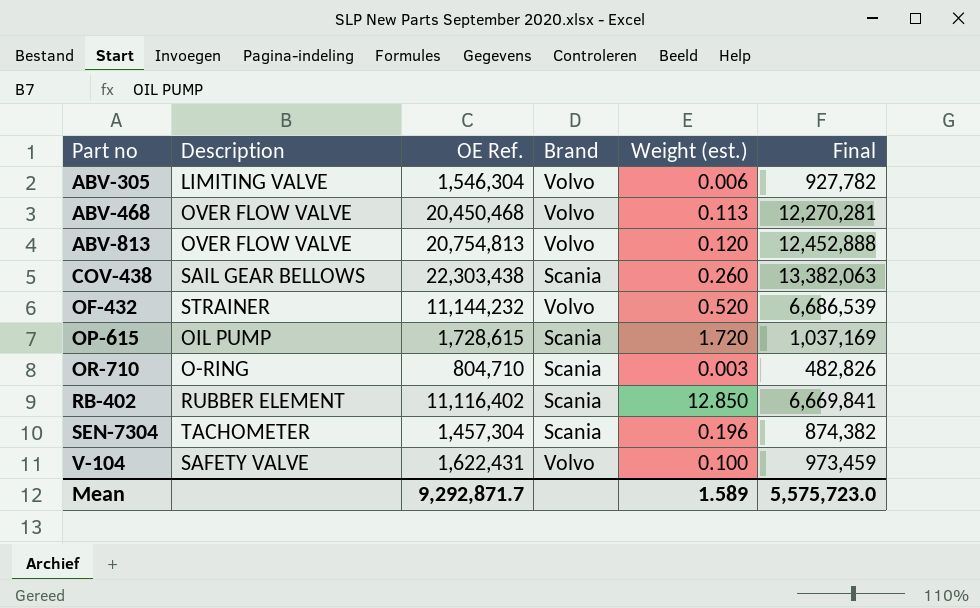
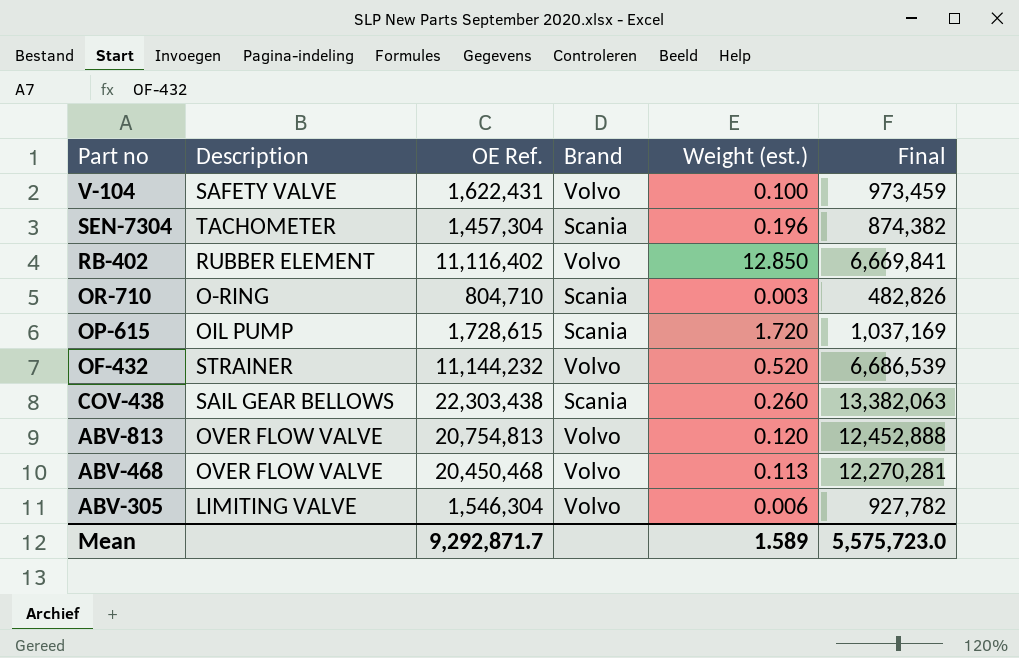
row order: Part no ascending -> Part no descending
RB-402 | Brand: Scania -> Volvo

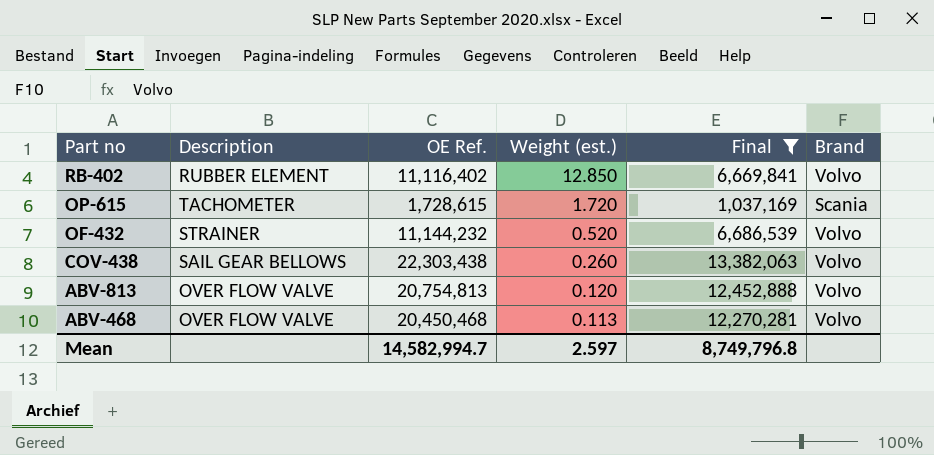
filter: none -> Final >= 1,037,169
column Brand | position: 4 -> 6
OP-615 | Description: OIL PUMP -> TACHOMETER
COV-438 | Brand: Scania -> Volvo
Mean | OE Ref.: 9,292,871.7 -> 14,582,994.7
Mean | Weight (est.): 1.589 -> 2.597
Mean | Final: 5,575,723.0 -> 8,749,796.8

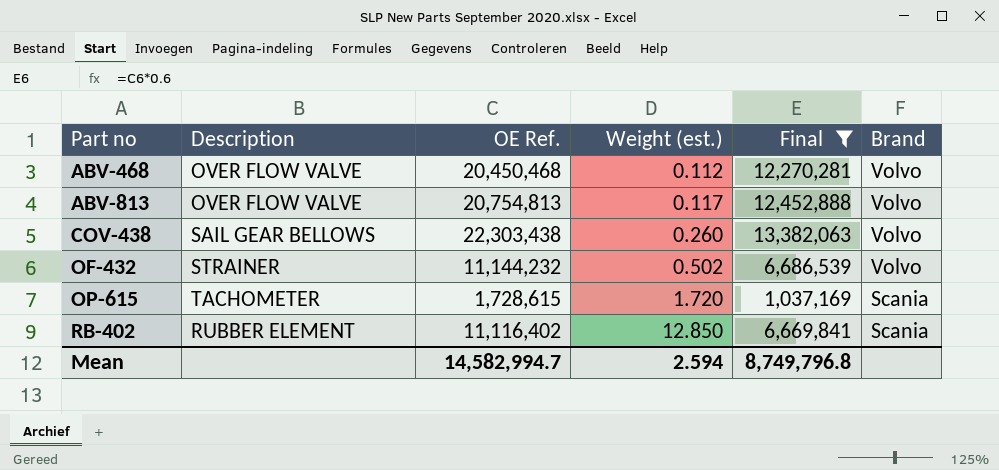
row order: Part no descending -> Part no ascending
ABV-468 | Weight (est.): 0.113 -> 0.112
ABV-813 | Weight (est.): 0.120 -> 0.117
OF-432 | Weight (est.): 0.520 -> 0.502
RB-402 | Brand: Volvo -> Scania
Mean | Weight (est.): 2.597 -> 2.594

